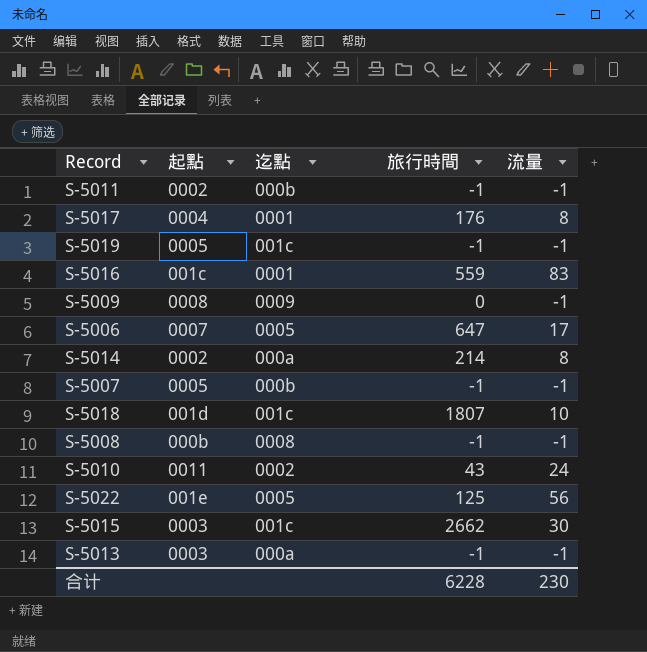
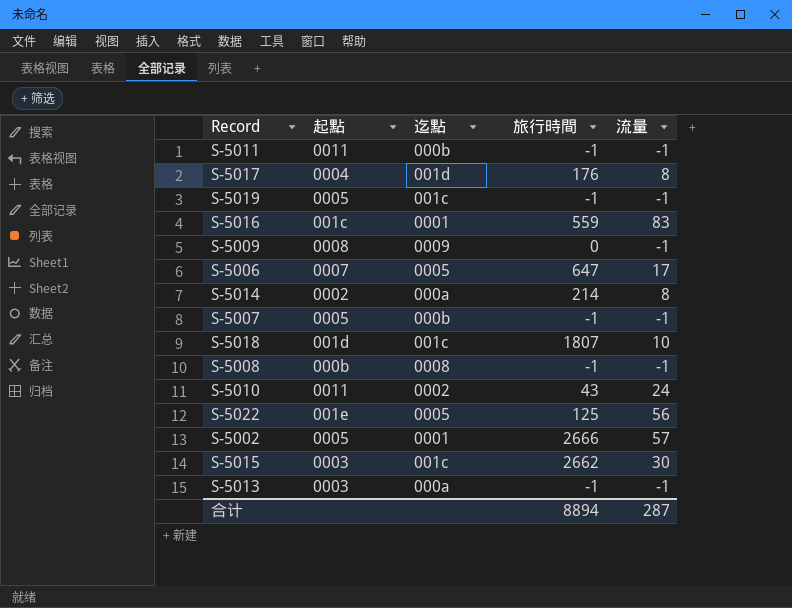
S-5011 | 起點: 0002 -> 0011
S-5017 | 迄點: 0001 -> 001d
row S-5002: none -> 0005 | 0001 | 2666 | 57
合计 | 旅行時間: 6228 -> 8894
合计 | 流量: 230 -> 287

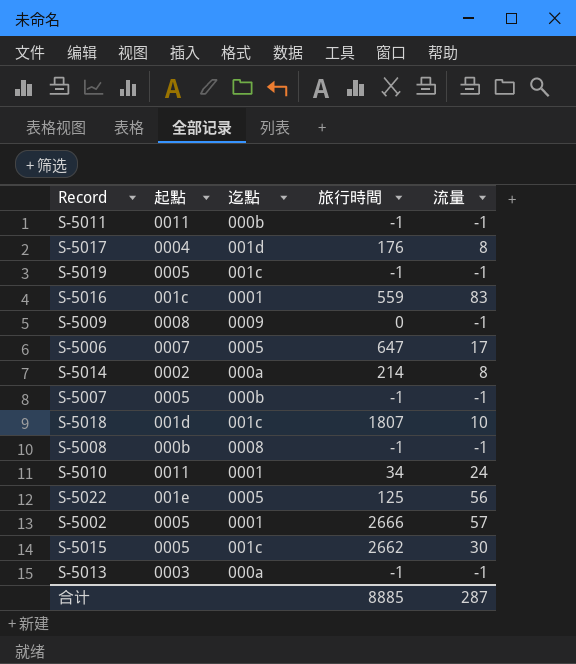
S-5010 | 迄點: 0002 -> 0001
S-5010 | 旅行時間: 43 -> 34
S-5015 | 起點: 0003 -> 0005
合计 | 旅行時間: 8894 -> 8885

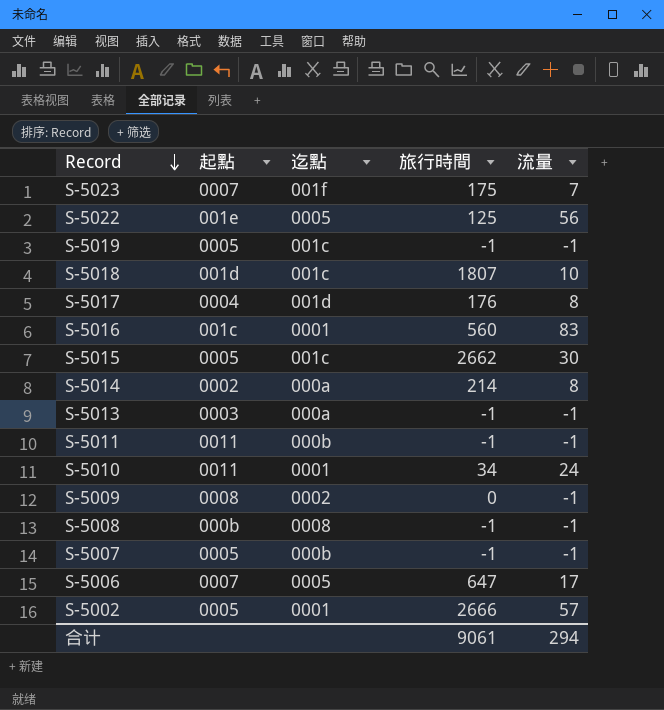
row order: none -> Record descending
row S-5023: none -> 0007 | 001f | 175 | 7
S-5016 | 旅行時間: 559 -> 560
S-5009 | 迄點: 0009 -> 0002
合计 | 旅行時間: 8885 -> 9061
合计 | 流量: 287 -> 294

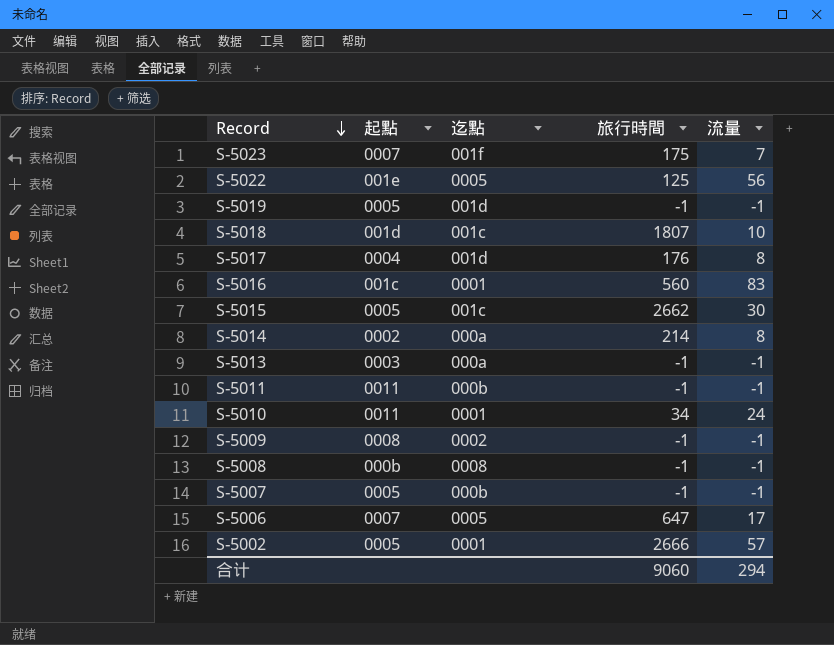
S-5019 | 迄點: 001c -> 001d
S-5009 | 旅行時間: 0 -> -1
合计 | 旅行時間: 9061 -> 9060

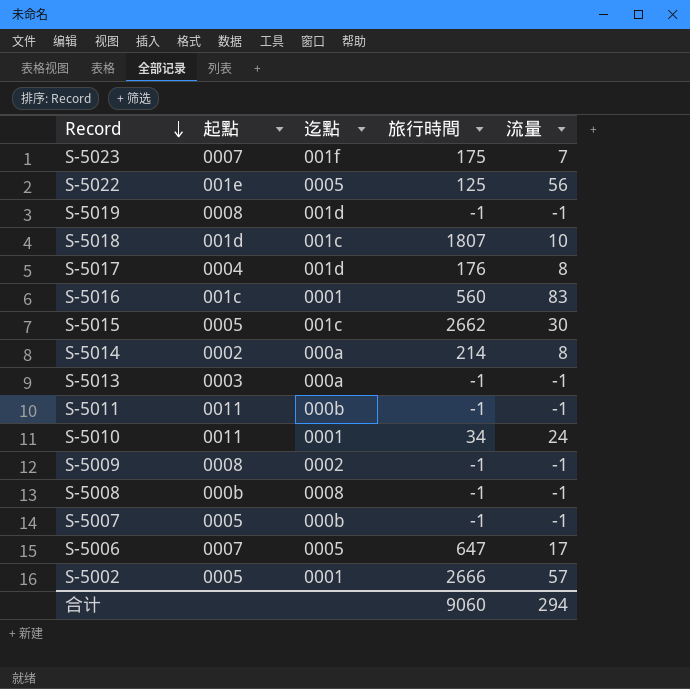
S-5019 | 起點: 0005 -> 0008

